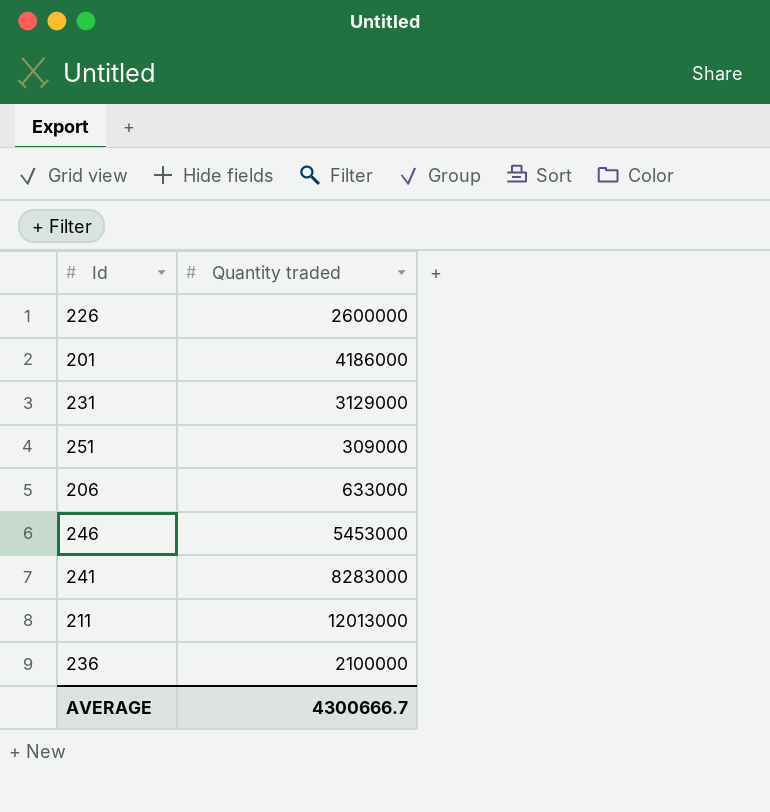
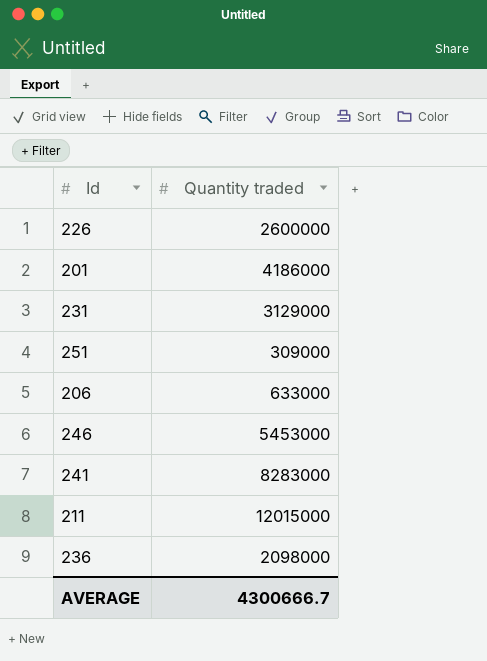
211 | Quantity traded: 12013000 -> 12015000
236 | Quantity traded: 2100000 -> 2098000

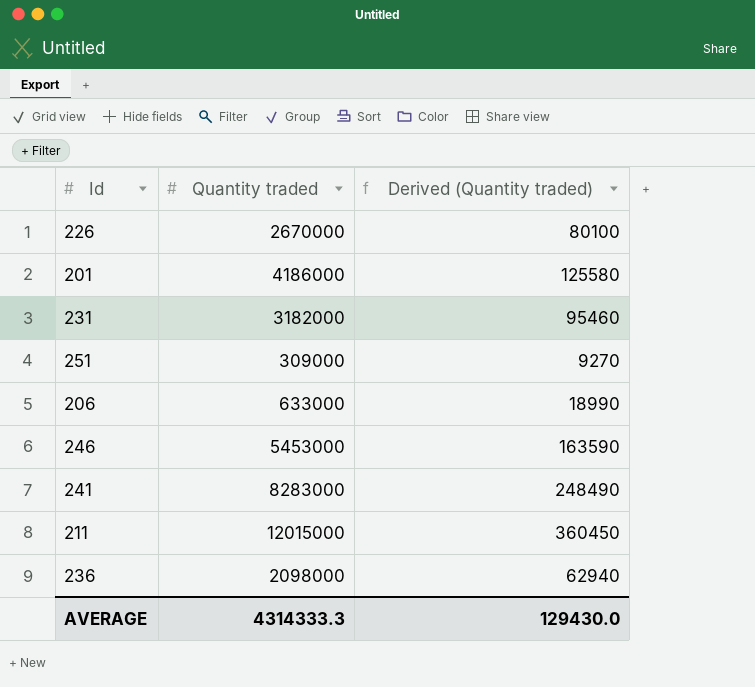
column Derived (Quantity traded) | formula: none -> [Quantity traded] * 0.03
226 | Quantity traded: 2600000 -> 2670000
231 | Quantity traded: 3129000 -> 3182000
AVERAGE | Quantity traded: 4300666.7 -> 4314333.3

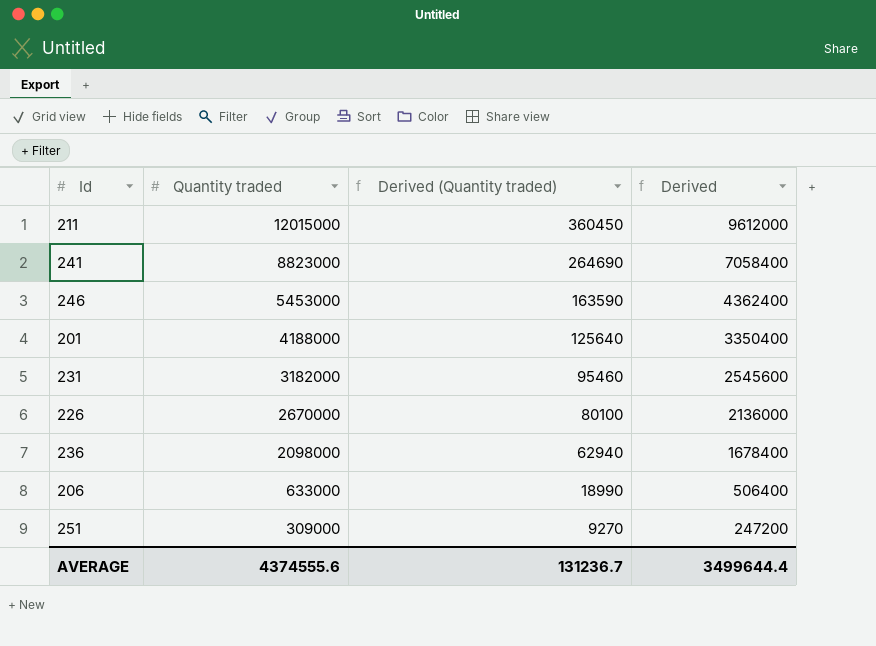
row order: none -> Quantity traded descending
column Derived | formula: none -> [Quantity traded] * 0.8
241 | Quantity traded: 8283000 -> 8823000
241 | Derived (Quantity traded): 248490 -> 264690
201 | Quantity traded: 4186000 -> 4188000
201 | Derived (Quantity traded): 125580 -> 125640
AVERAGE | Quantity traded: 4314333.3 -> 4374555.6
AVERAGE | Derived (Quantity traded): 129430.0 -> 131236.7

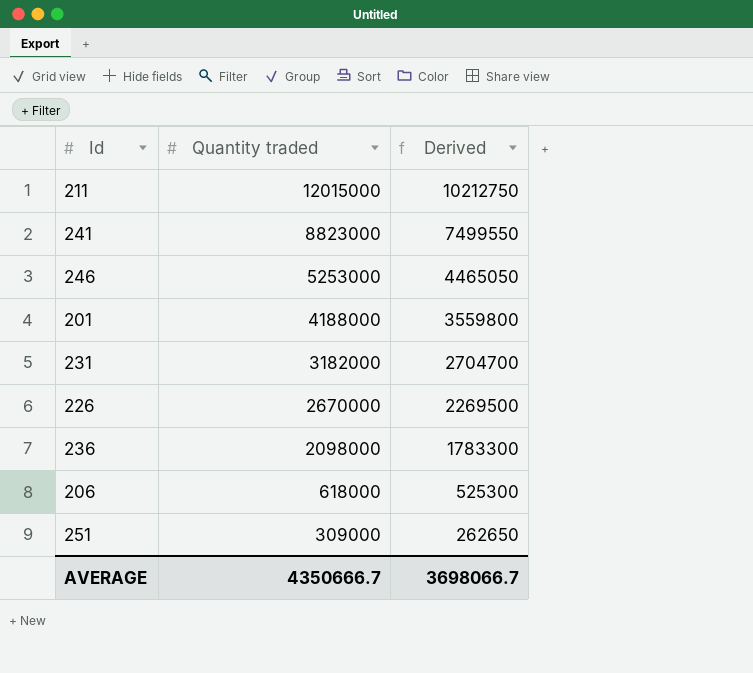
column Derived (Quantity traded) | formula: [Quantity traded] * 0.03 -> none
column Derived | formula: [Quantity traded] * 0.8 -> [Quantity traded] * 0.85
246 | Quantity traded: 5453000 -> 5253000
206 | Quantity traded: 633000 -> 618000
AVERAGE | Quantity traded: 4374555.6 -> 4350666.7
AVERAGE | Derived: 3499644.4 -> 3698066.7

